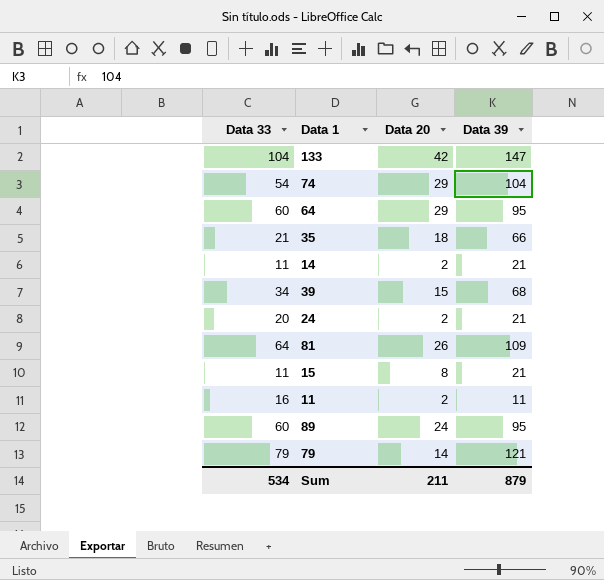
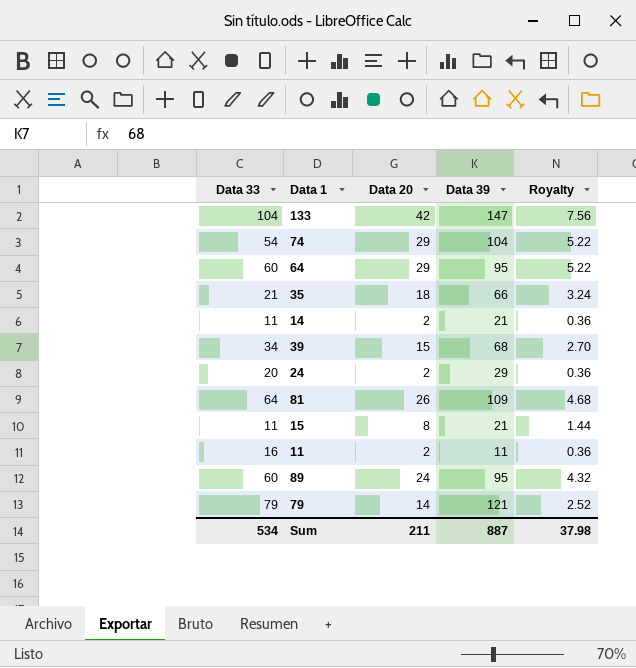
column Royalty | formula: none -> [Data 20] * 0.18
24 | Data 39: 21 -> 29
Sum | Data 39: 879 -> 887

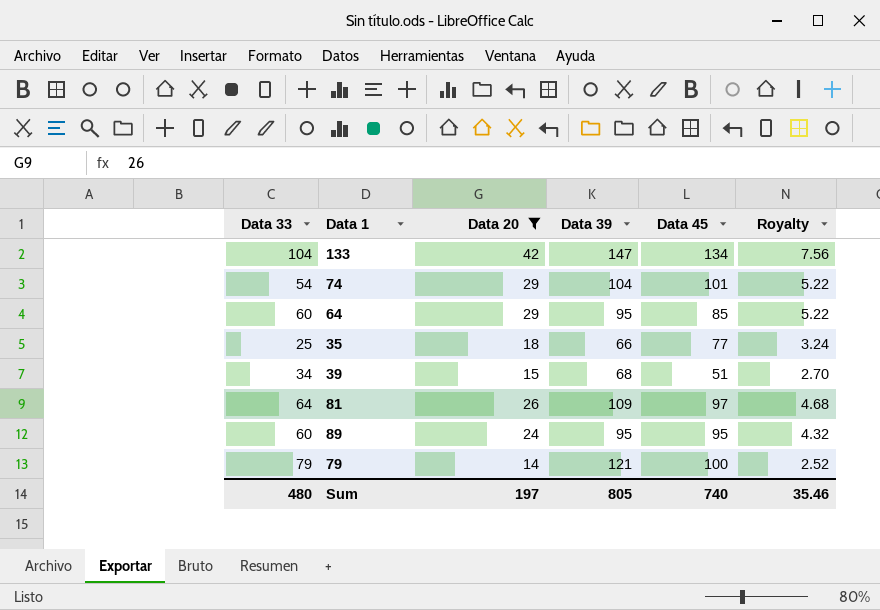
filter: none -> Data 20 >= 14
column Data 45 | position: none -> 5
35 | Data 33: 21 -> 25
Sum | Data 33: 534 -> 480
Sum | Data 20: 211 -> 197
Sum | Data 39: 887 -> 805
Sum | Royalty: 37.98 -> 35.46

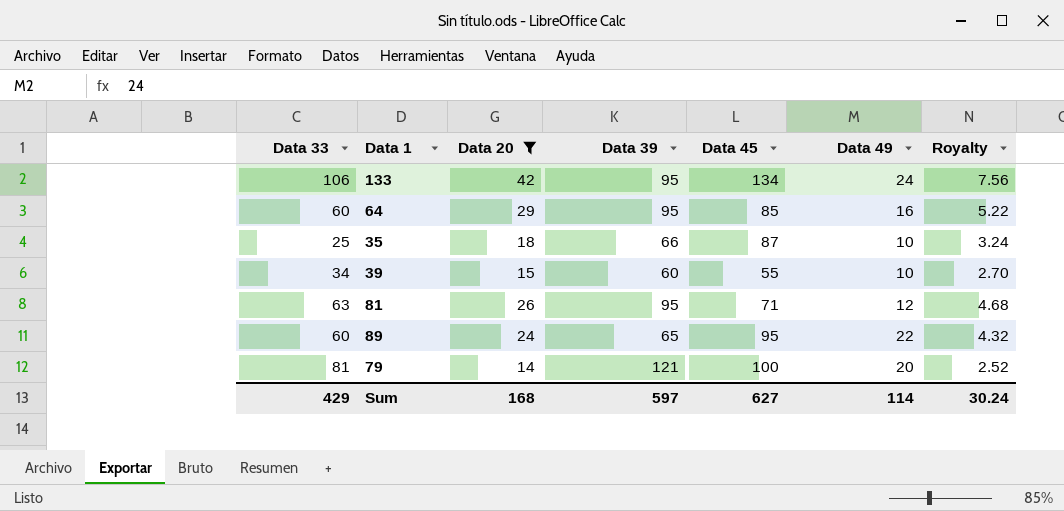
column Data 49 | position: none -> 6
row 74: 54 | 29 | 104 | 101 | 5.22 -> none
133 | Data 33: 104 -> 106
133 | Data 39: 147 -> 95
35 | Data 45: 77 -> 87
39 | Data 39: 68 -> 60
39 | Data 45: 51 -> 55
81 | Data 33: 64 -> 63
81 | Data 39: 109 -> 95
81 | Data 45: 97 -> 71
89 | Data 39: 95 -> 65
79 | Data 33: 79 -> 81
Sum | Data 33: 480 -> 429
Sum | Data 20: 197 -> 168
Sum | Data 39: 805 -> 597
Sum | Data 45: 740 -> 627
Sum | Royalty: 35.46 -> 30.24

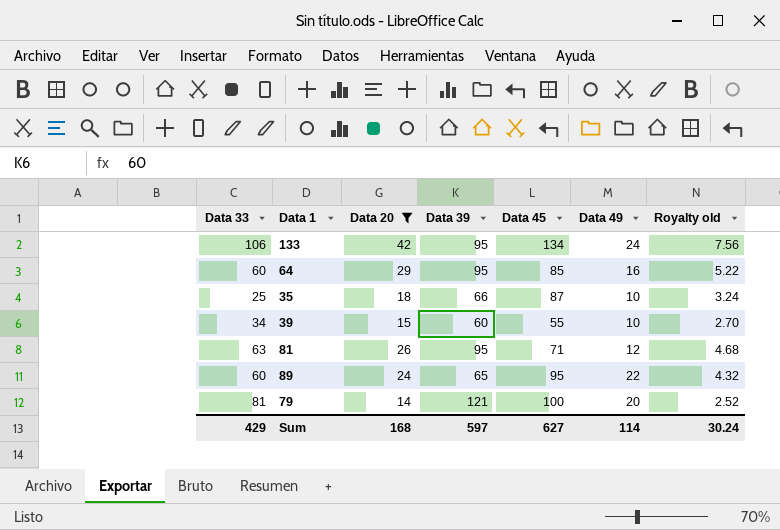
column name: Royalty -> Royalty old

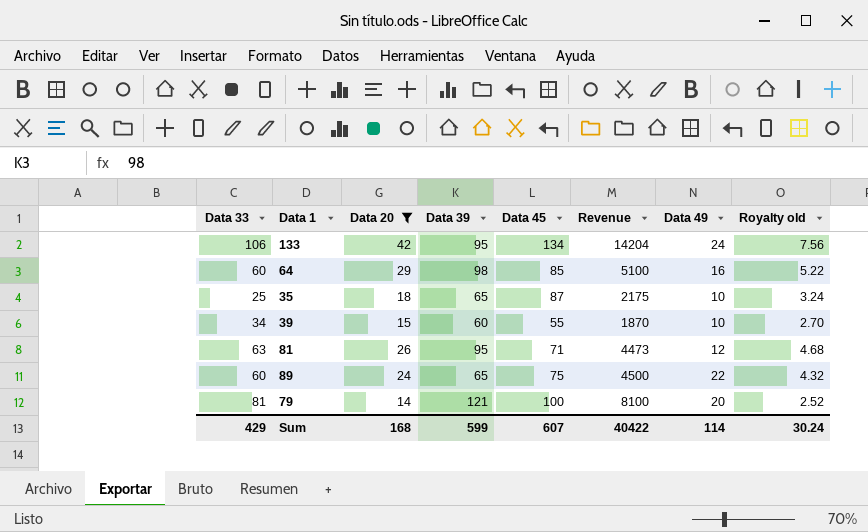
column Revenue | formula: none -> [Data 33] * [Data 45]
64 | Data 39: 95 -> 98
35 | Data 39: 66 -> 65
89 | Data 45: 95 -> 75
Sum | Data 39: 597 -> 599
Sum | Data 45: 627 -> 607

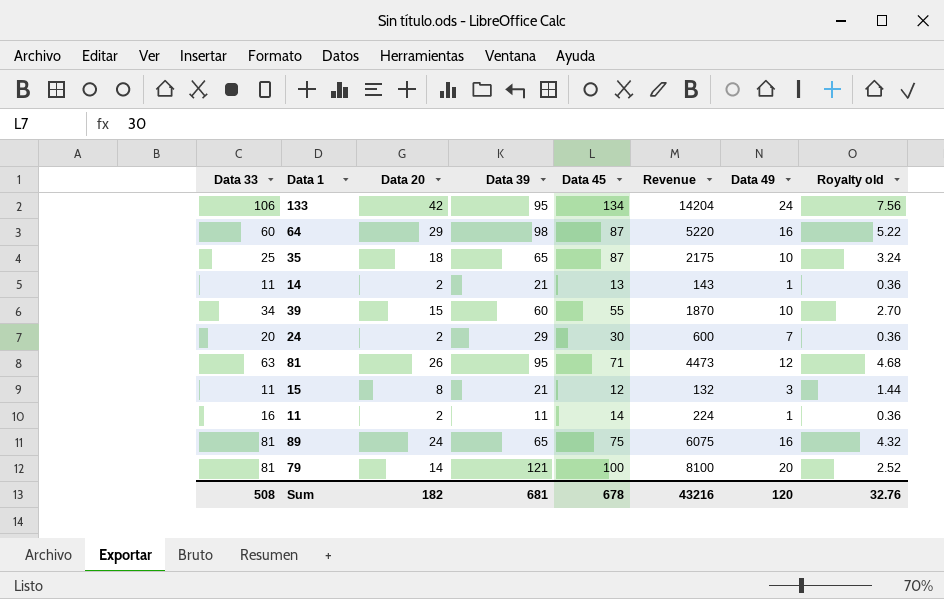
filter: Data 20 >= 14 -> none
64 | Data 45: 85 -> 87
64 | Revenue: 5100 -> 5220
89 | Data 33: 60 -> 81
89 | Revenue: 4500 -> 6075
89 | Data 49: 22 -> 16
Sum | Data 33: 429 -> 508
Sum | Data 20: 168 -> 182
Sum | Data 39: 599 -> 681
Sum | Data 45: 607 -> 678
Sum | Revenue: 40422 -> 43216
Sum | Data 49: 114 -> 120
Sum | Royalty old: 30.24 -> 32.76

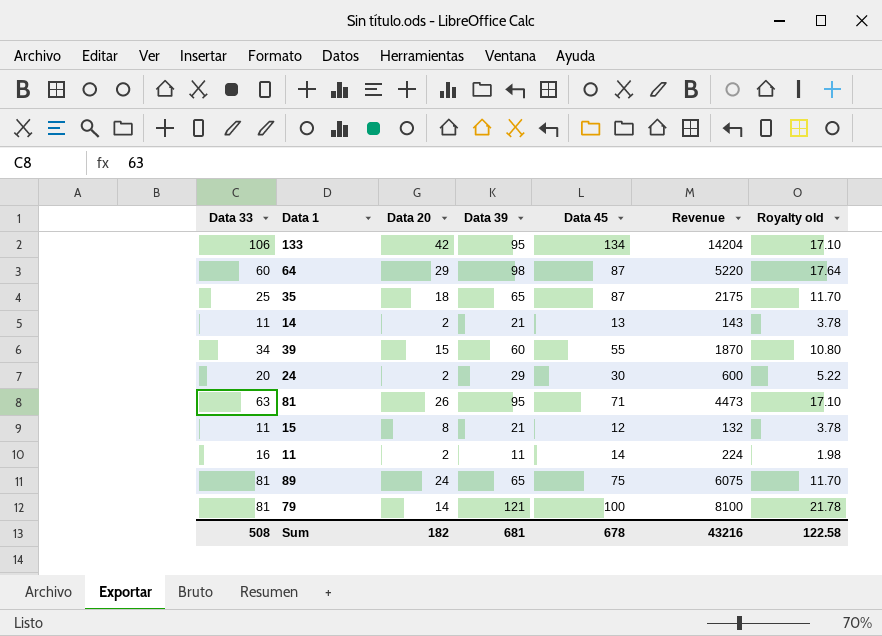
column Data 49 | position: 7 -> none
column Royalty old | formula: [Data 20] * 0.18 -> [Data 39] * 0.18
Sum | Royalty old: 32.76 -> 122.58

